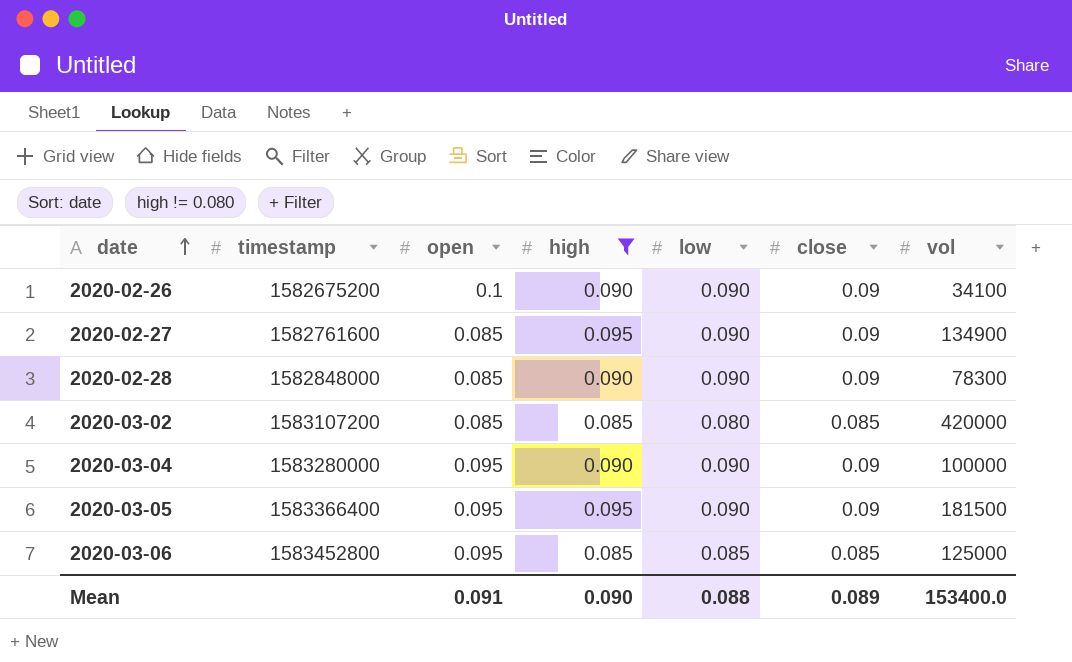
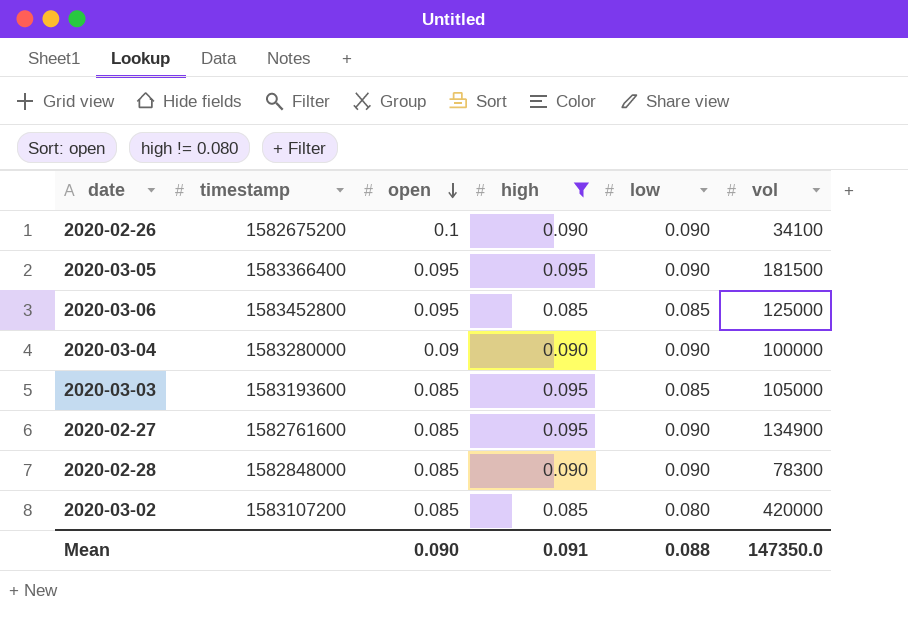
row order: date ascending -> open descending
column close | position: 6 -> none
2020-03-04 | open: 0.095 -> 0.09
row 2020-03-03: none -> 1583193600 | 0.085 | 0.095 | 0.085 | 105000
Mean | open: 0.091 -> 0.090
Mean | high: 0.090 -> 0.091
Mean | vol: 153400.0 -> 147350.0

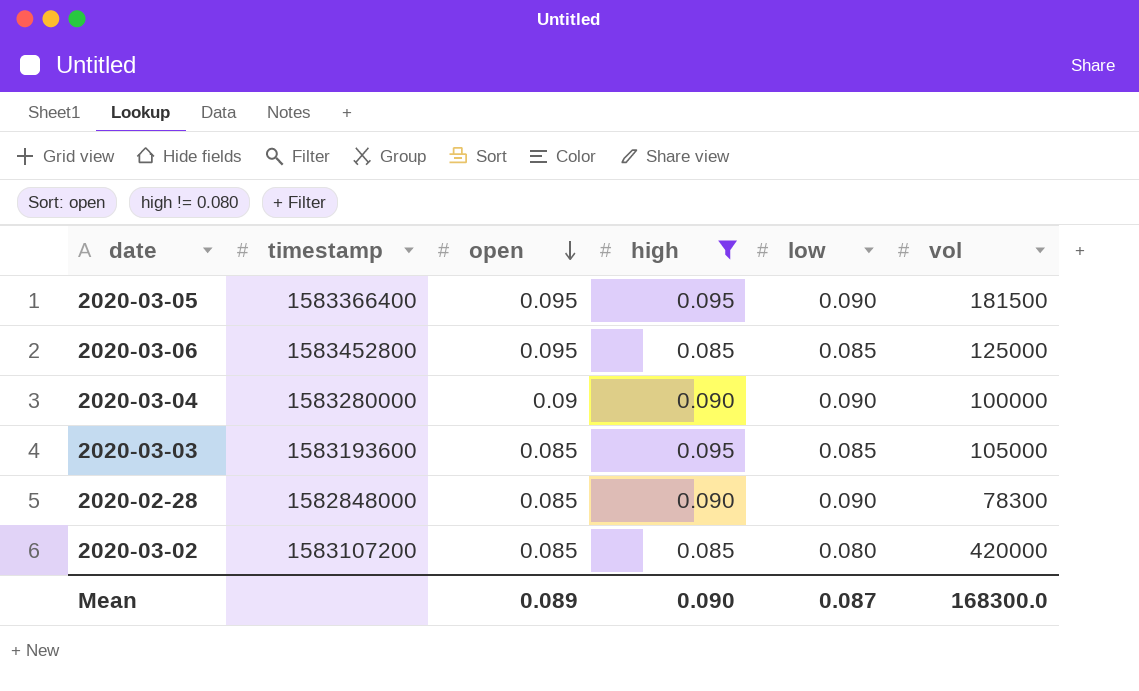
row 2020-02-26: 1582675200 | 0.1 | 0.090 | 0.090 | 34100 -> none
row 2020-02-27: 1582761600 | 0.085 | 0.095 | 0.090 | 134900 -> none
Mean | open: 0.090 -> 0.089
Mean | high: 0.091 -> 0.090
Mean | low: 0.088 -> 0.087
Mean | vol: 147350.0 -> 168300.0

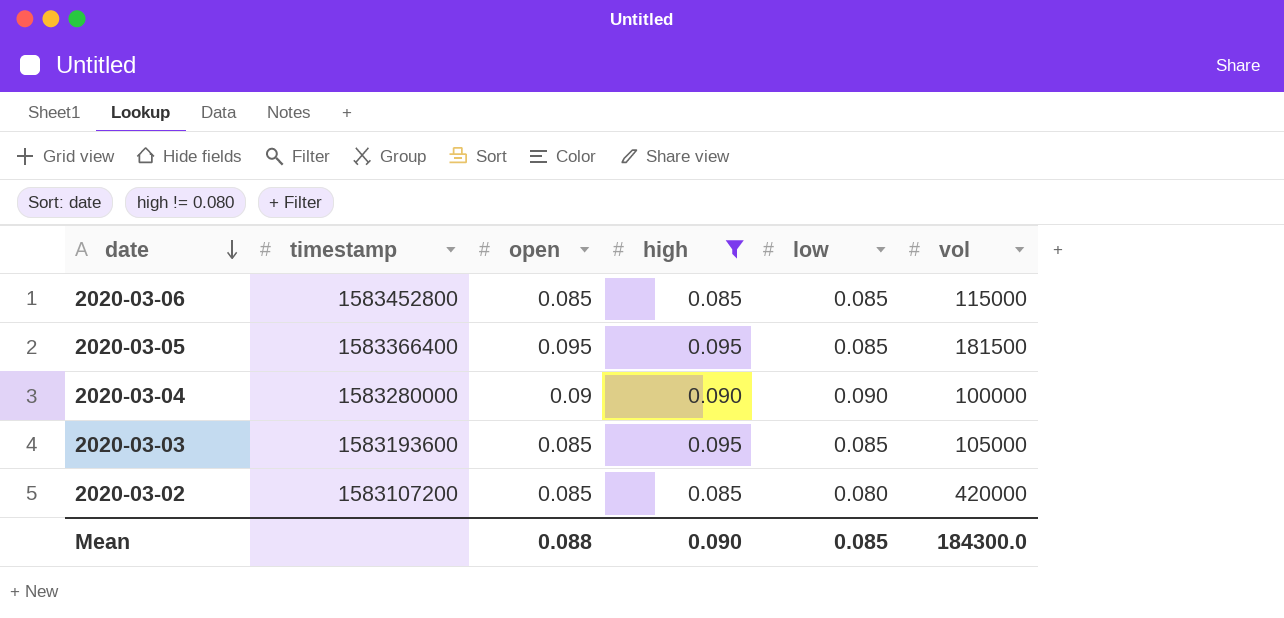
row order: open descending -> date descending
row 2020-02-28: 1582848000 | 0.085 | 0.090 | 0.090 | 78300 -> none
2020-03-06 | open: 0.095 -> 0.085
2020-03-06 | vol: 125000 -> 115000
2020-03-05 | low: 0.090 -> 0.085
Mean | open: 0.089 -> 0.088
Mean | low: 0.087 -> 0.085
Mean | vol: 168300.0 -> 184300.0

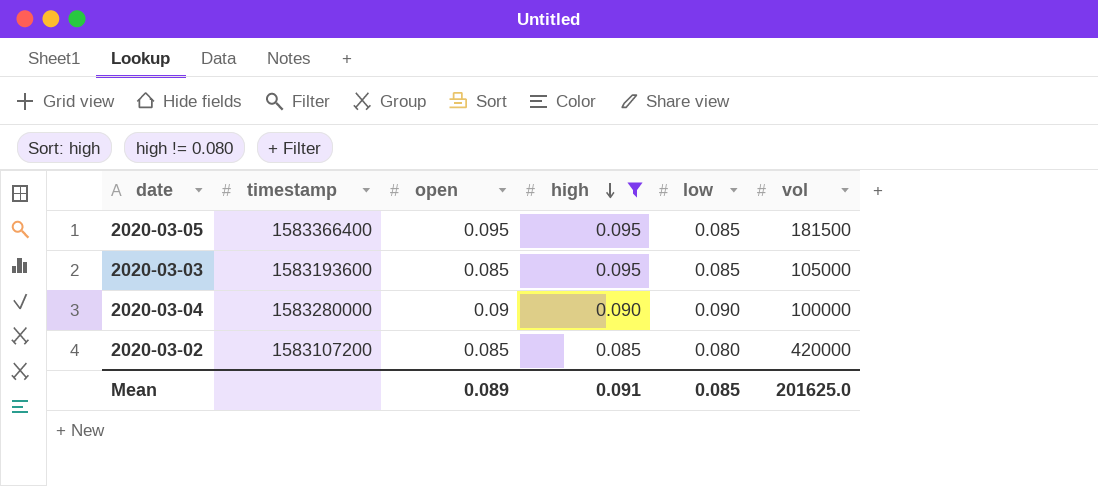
row order: date descending -> high descending
row 2020-03-06: 1583452800 | 0.085 | 0.085 | 0.085 | 115000 -> none
Mean | open: 0.088 -> 0.089
Mean | high: 0.090 -> 0.091
Mean | vol: 184300.0 -> 201625.0

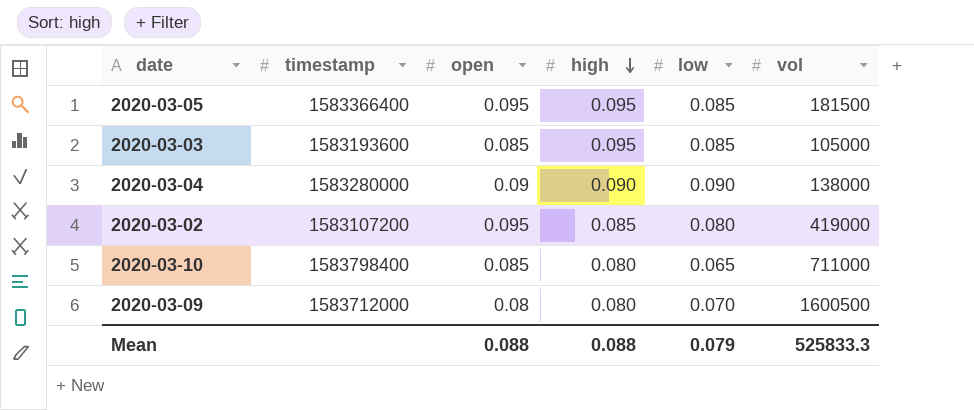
filter: high != 0.080 -> none
2020-03-04 | vol: 100000 -> 138000
2020-03-02 | open: 0.085 -> 0.095
2020-03-02 | vol: 420000 -> 419000
Mean | open: 0.089 -> 0.088
Mean | high: 0.091 -> 0.088
Mean | low: 0.085 -> 0.079
Mean | vol: 201625.0 -> 525833.3

